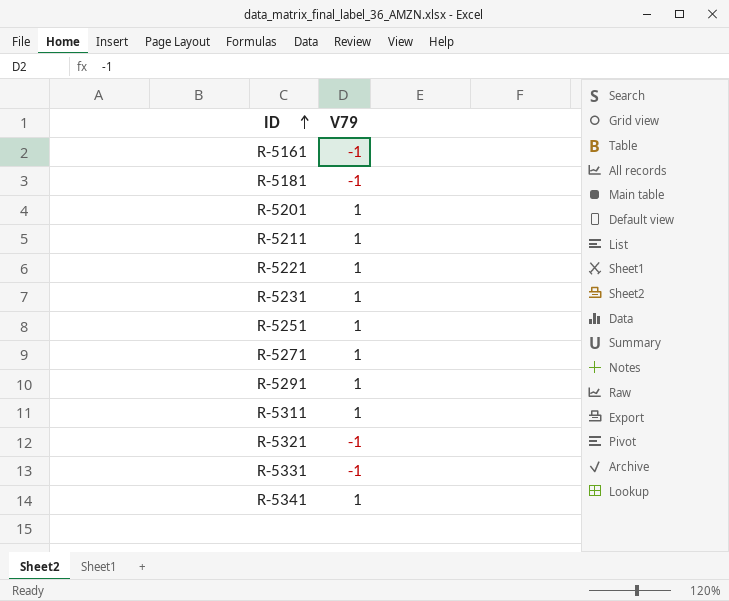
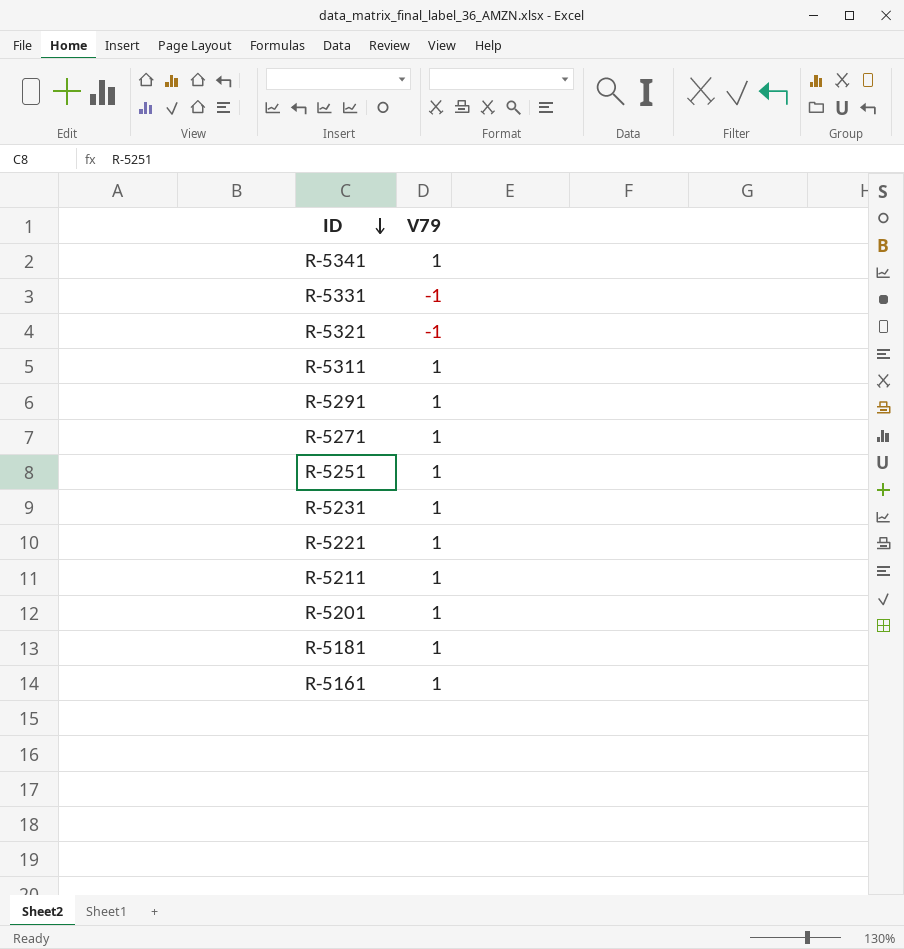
row order: ID ascending -> ID descending
R-5181 | V79: -1 -> 1
R-5161 | V79: -1 -> 1

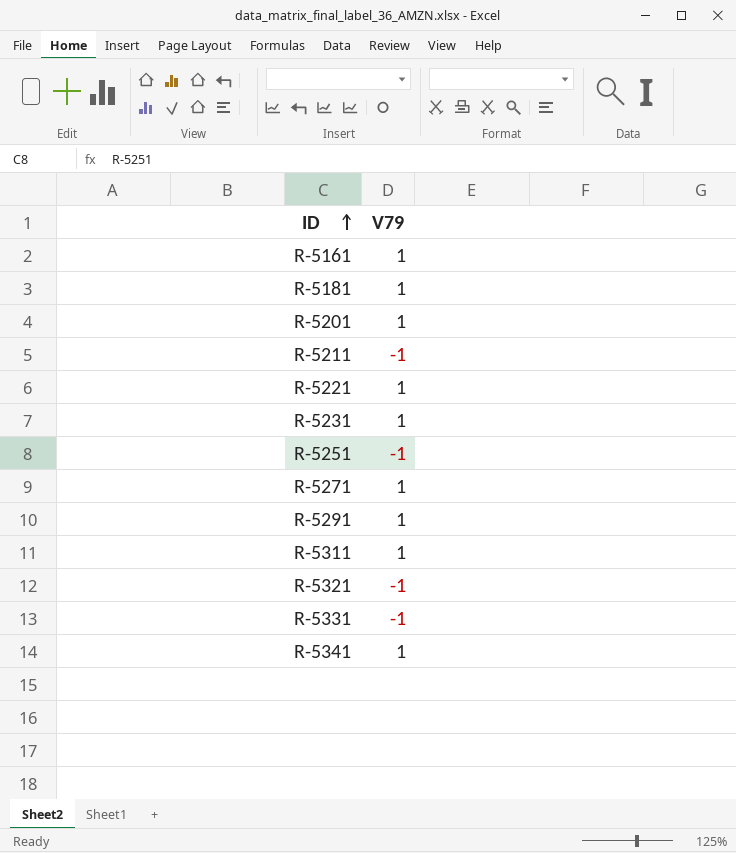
row order: ID descending -> ID ascending
R-5211 | V79: 1 -> -1
R-5251 | V79: 1 -> -1

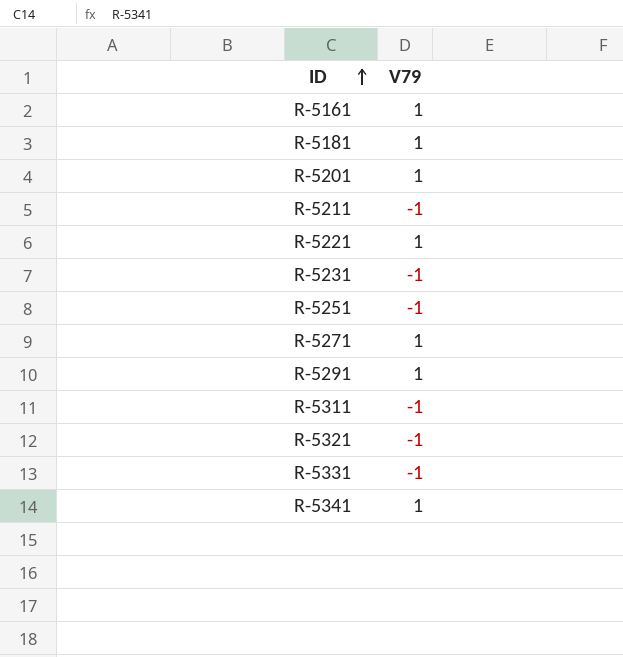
R-5231 | V79: 1 -> -1
R-5311 | V79: 1 -> -1

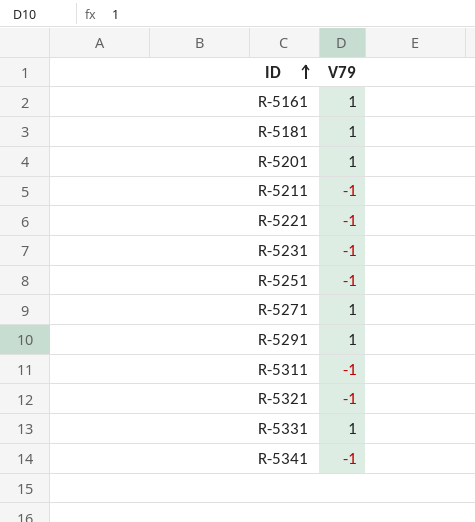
R-5221 | V79: 1 -> -1
R-5331 | V79: -1 -> 1
R-5341 | V79: 1 -> -1

